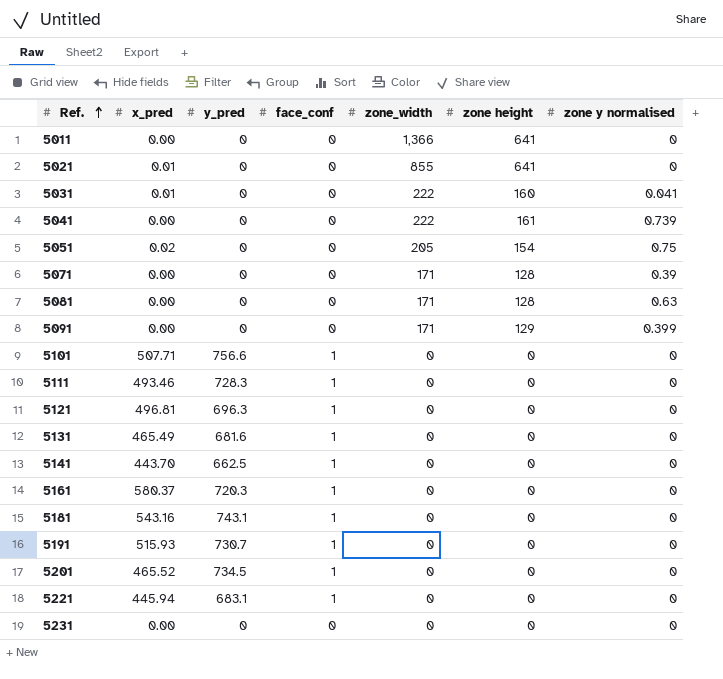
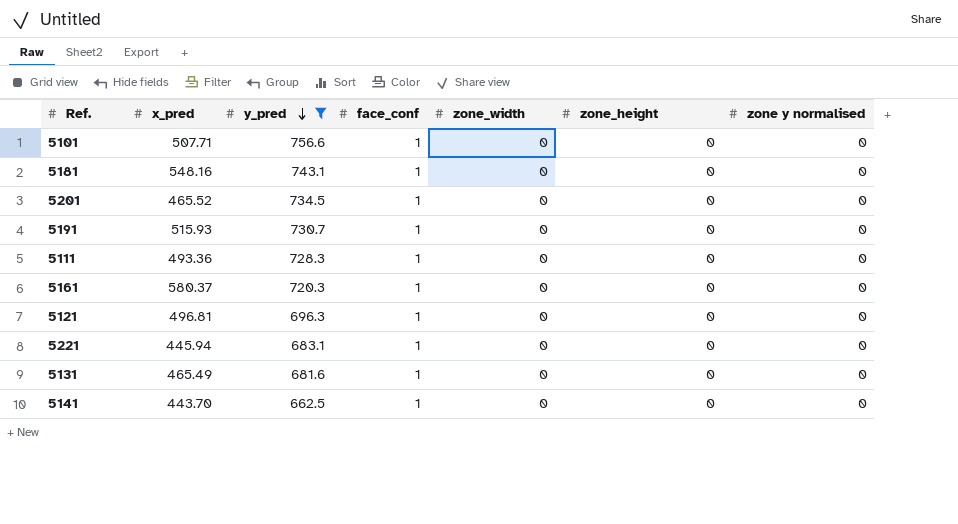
filter: none -> y_pred != 0
row order: Ref. ascending -> y_pred descending
column name: zone height -> zone_height
5181 | x_pred: 543.16 -> 548.16
5111 | x_pred: 493.46 -> 493.36

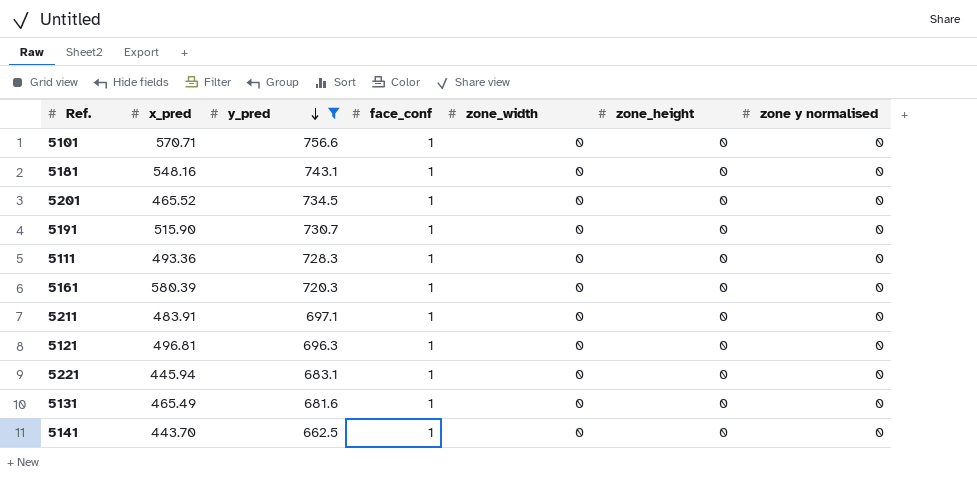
5101 | x_pred: 507.71 -> 570.71
5191 | x_pred: 515.93 -> 515.90
5161 | x_pred: 580.37 -> 580.39
row 5211: none -> 483.91 | 697.1 | 1 | 0 | 0 | 0

